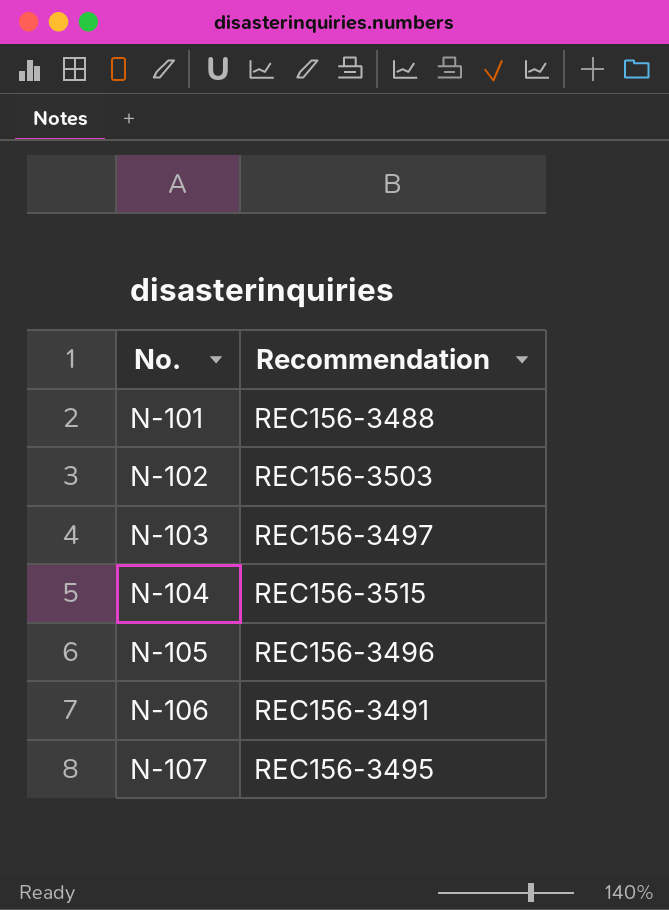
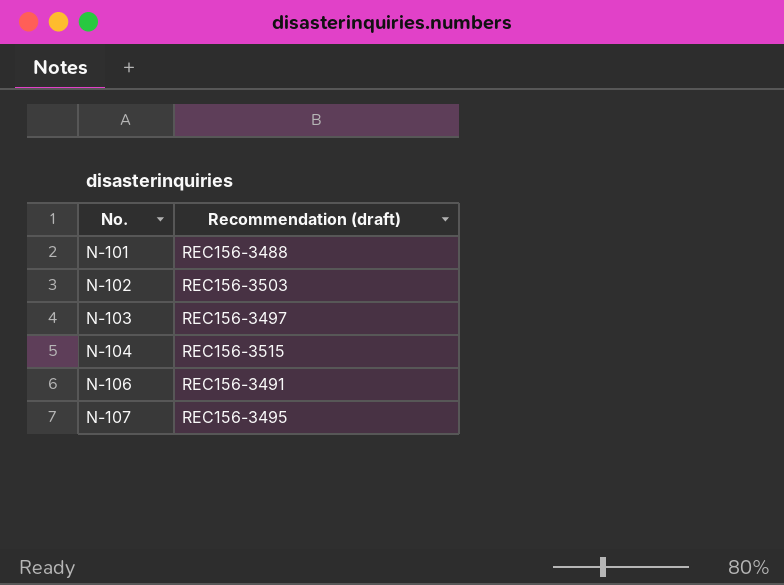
column name: Recommendation -> Recommendation (draft)
row N-105: REC156-3496 -> none

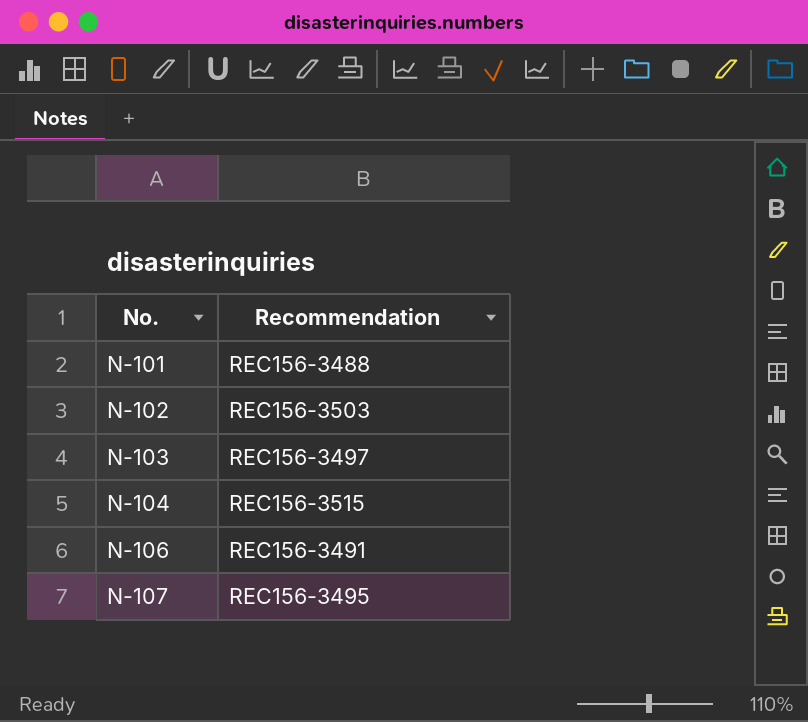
column name: Recommendation (draft) -> Recommendation

